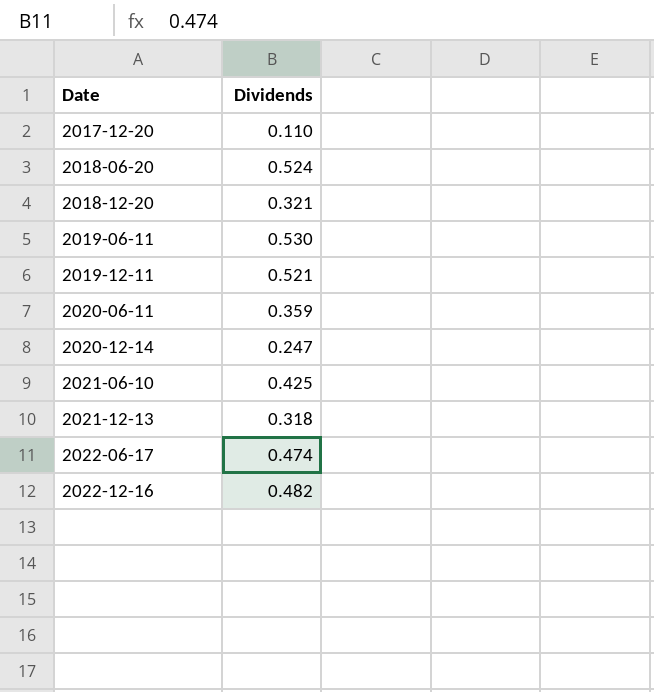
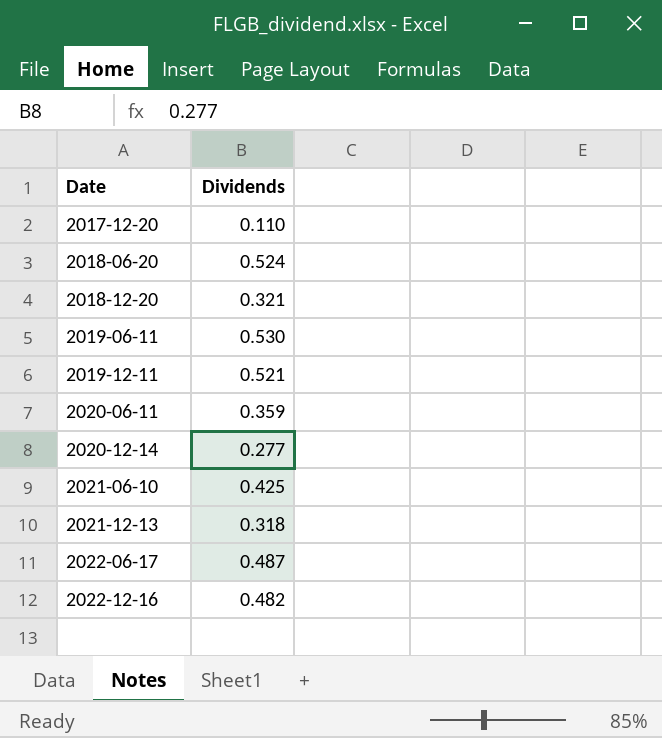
2020-12-14 | Dividends: 0.247 -> 0.277
2022-06-17 | Dividends: 0.474 -> 0.487

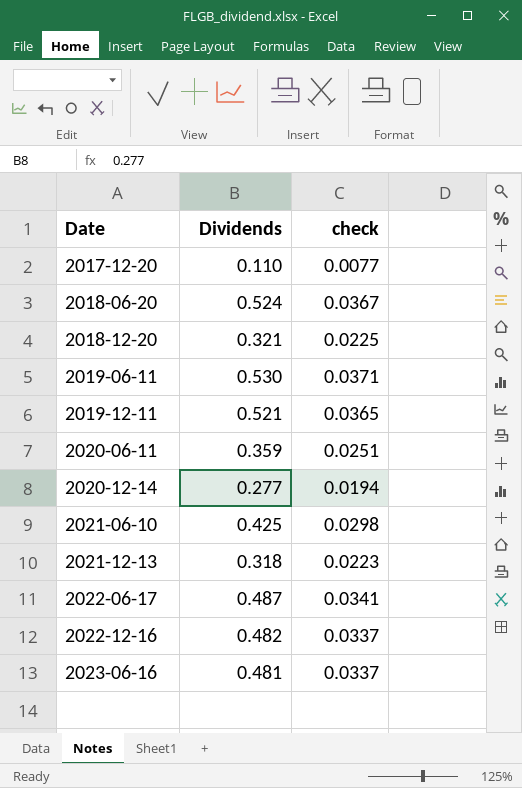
column check | formula: none -> [Dividends] * 0.07
row 2023-06-16: none -> 0.481 | 0.0337

